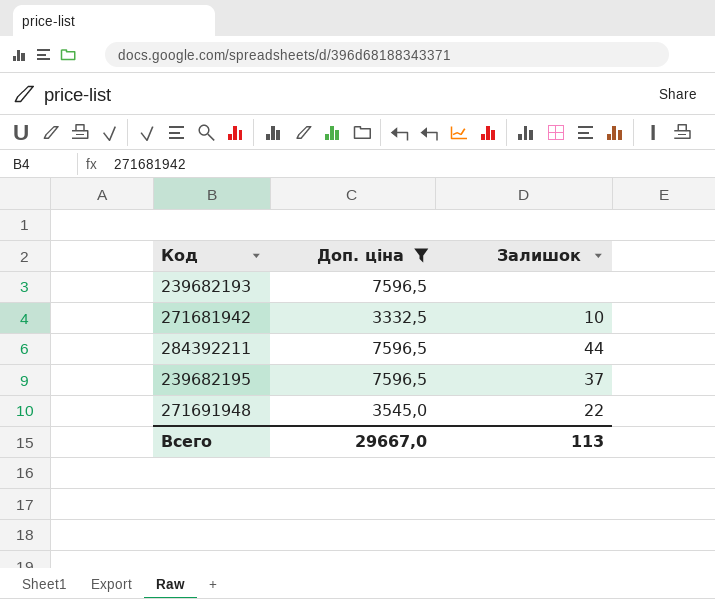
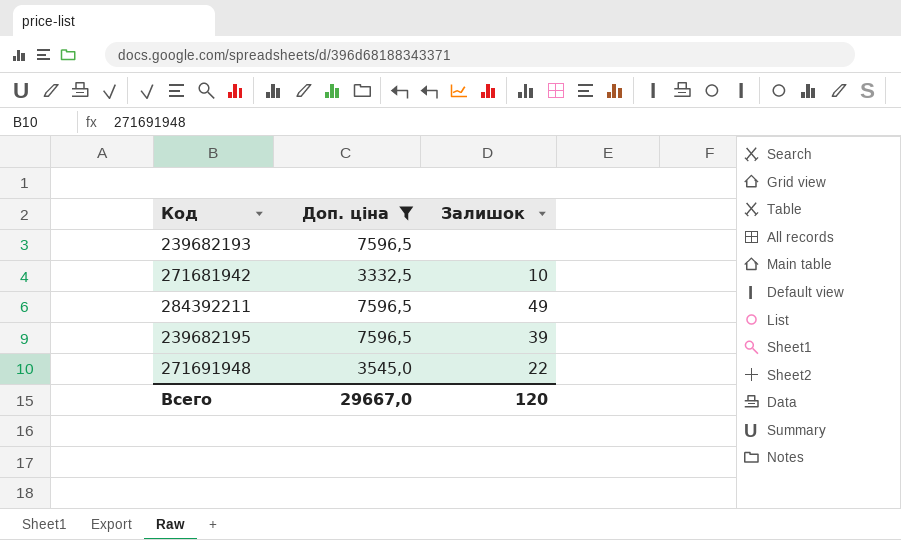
284392211 | Залишок: 44 -> 49
239682195 | Залишок: 37 -> 39
Всего | Залишок: 113 -> 120

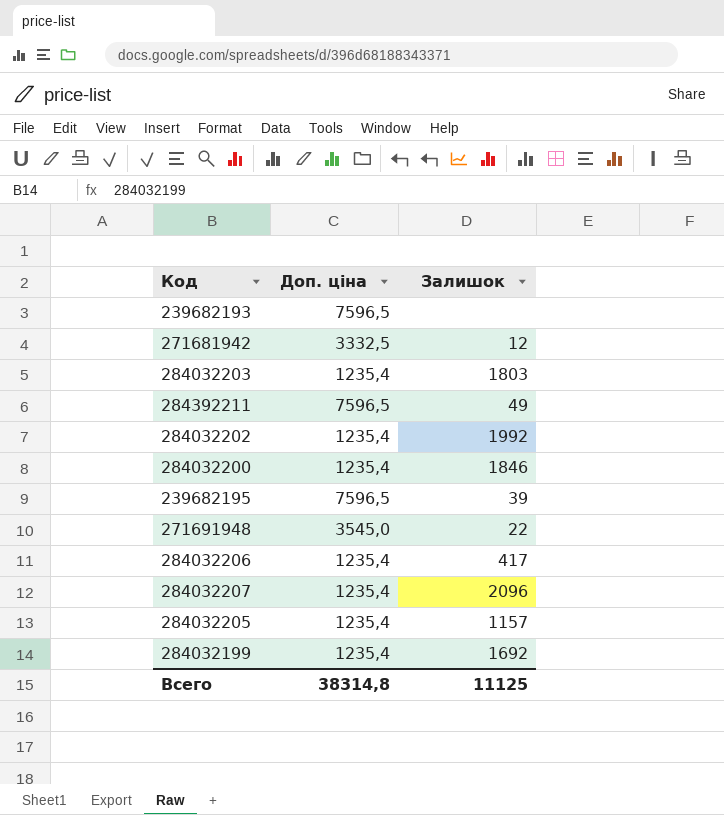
filter: Доп. ціна != 1235,4 -> none
271681942 | Залишок: 10 -> 12
Всего | Доп. ціна: 29667,0 -> 38314,8
Всего | Залишок: 120 -> 11125

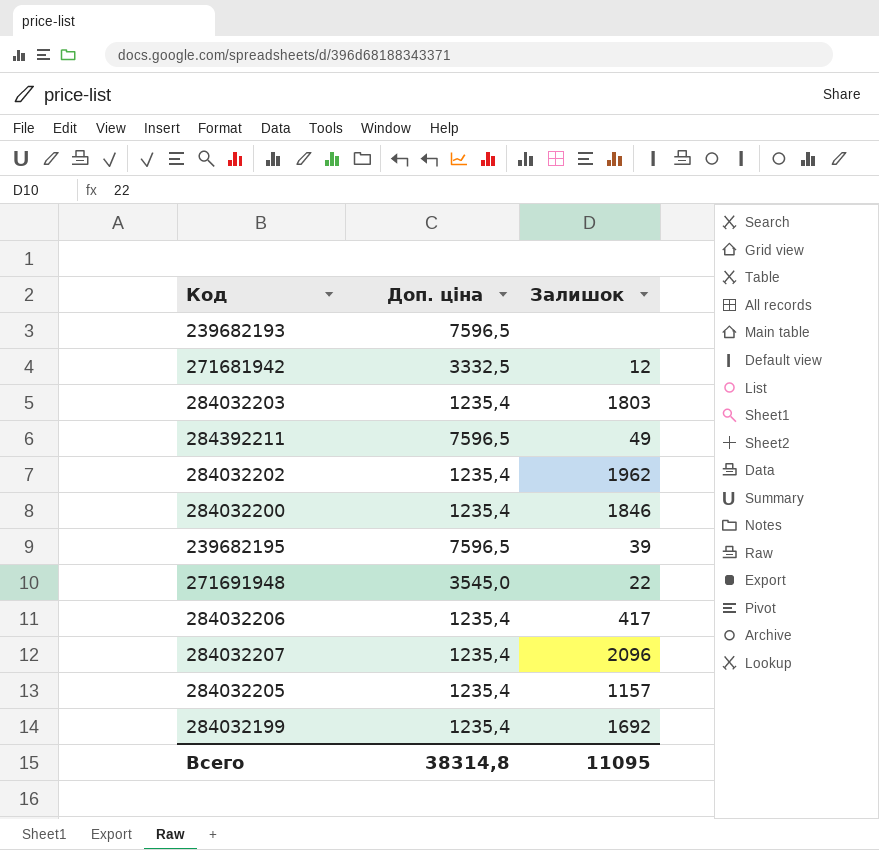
284032202 | Залишок: 1992 -> 1962
Всего | Залишок: 11125 -> 11095

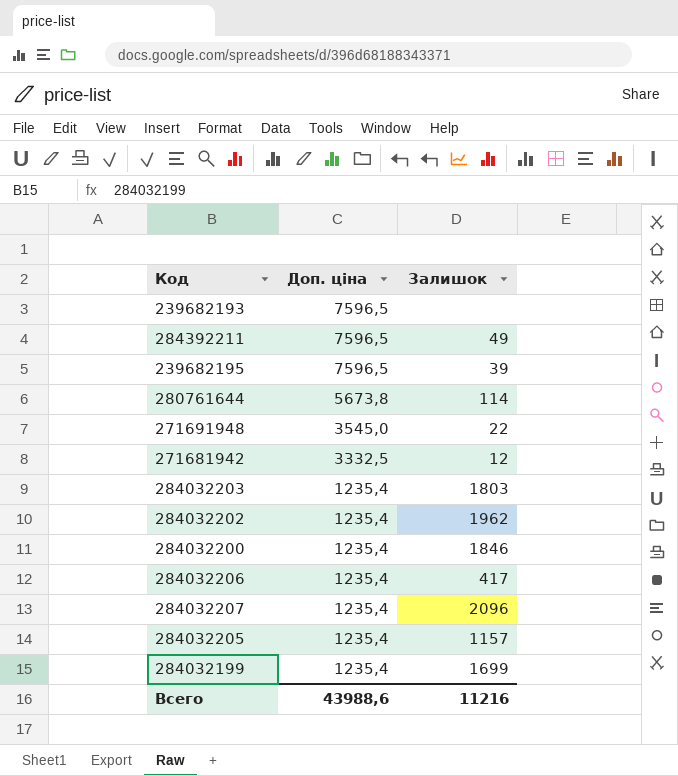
row order: none -> Доп. ціна descending
row 280761644: none -> 5673,8 | 114
284032199 | Залишок: 1692 -> 1699
Всего | Доп. ціна: 38314,8 -> 43988,6
Всего | Залишок: 11095 -> 11216

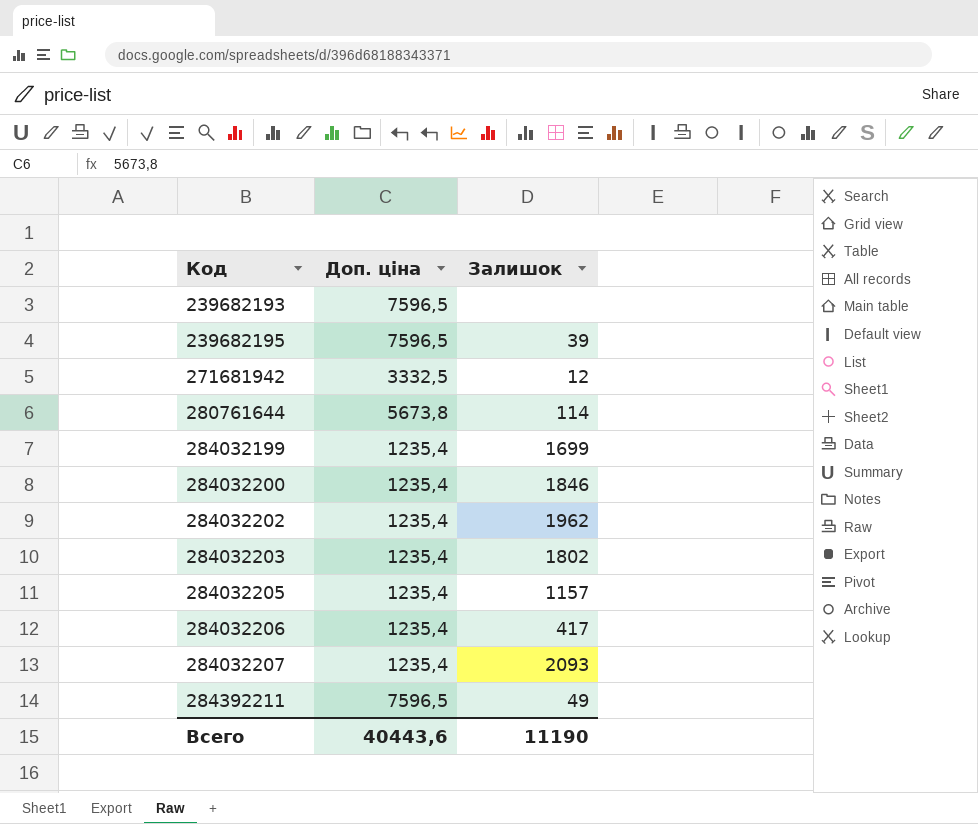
row order: Доп. ціна descending -> Код ascending
row 271691948: 3545,0 | 22 -> none
284032203 | Залишок: 1803 -> 1802
284032207 | Залишок: 2096 -> 2093
Всего | Доп. ціна: 43988,6 -> 40443,6
Всего | Залишок: 11216 -> 11190

